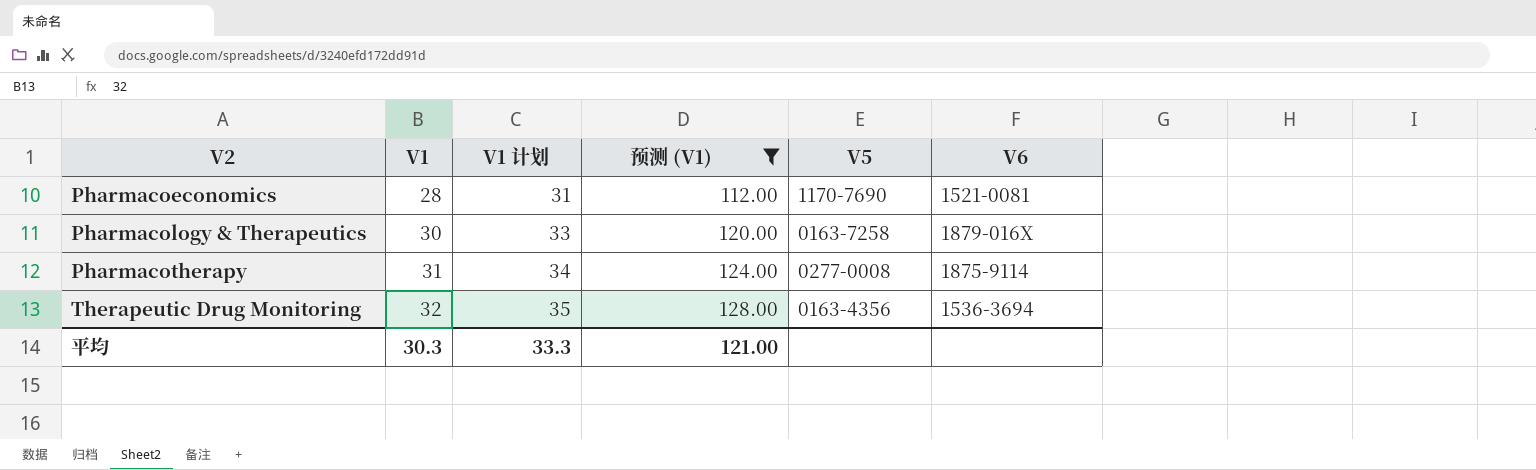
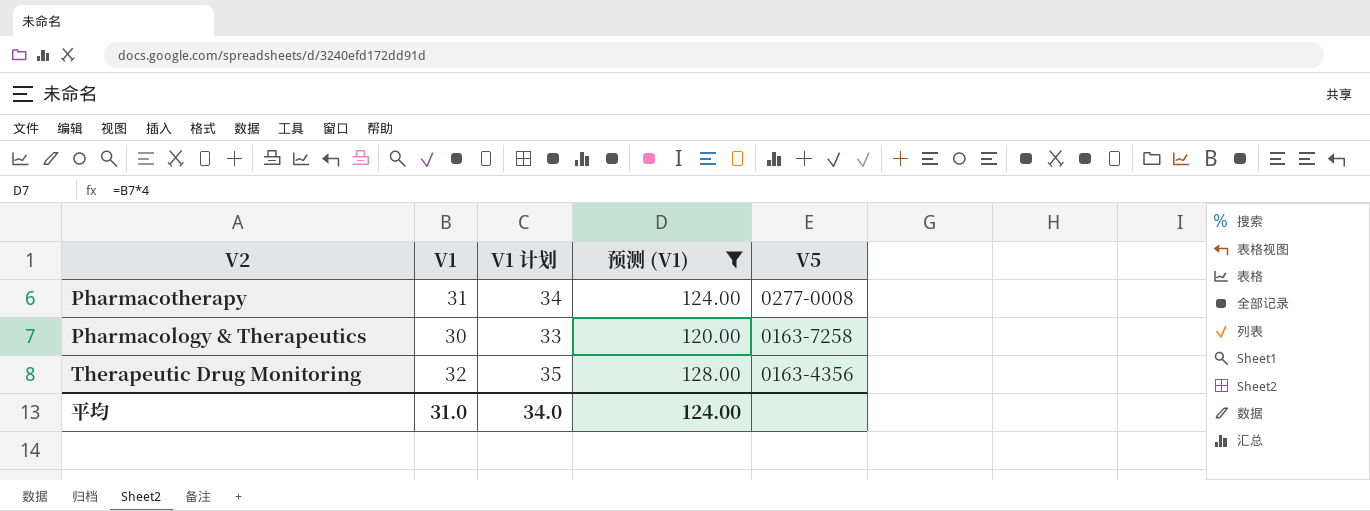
row order: V2 ascending -> V5 descending
column V6 | position: 6 -> none
row Pharmacoeconomics: 28 | 31 | 112.00 | 1170-7690 | 1521-0081 -> none
平均 | V1: 30.3 -> 31.0
平均 | V1 计划: 33.3 -> 34.0
平均 | 预测 (V1): 121.00 -> 124.00

